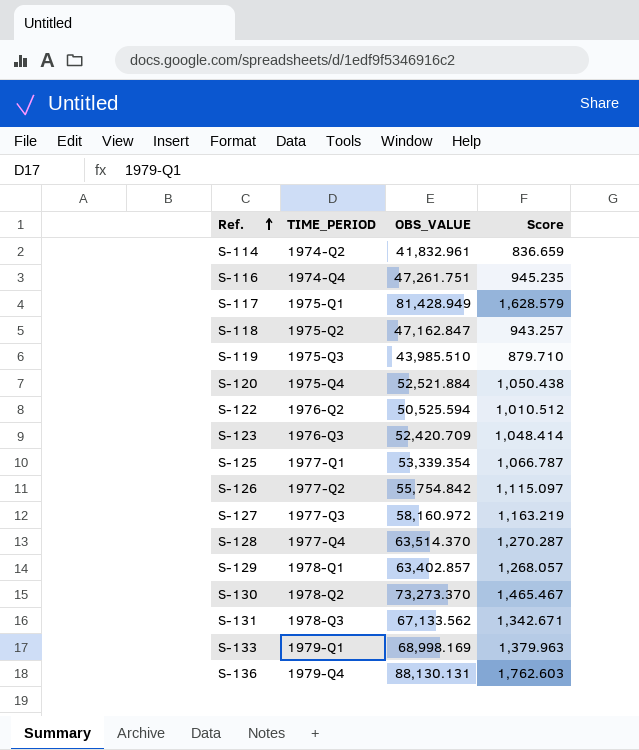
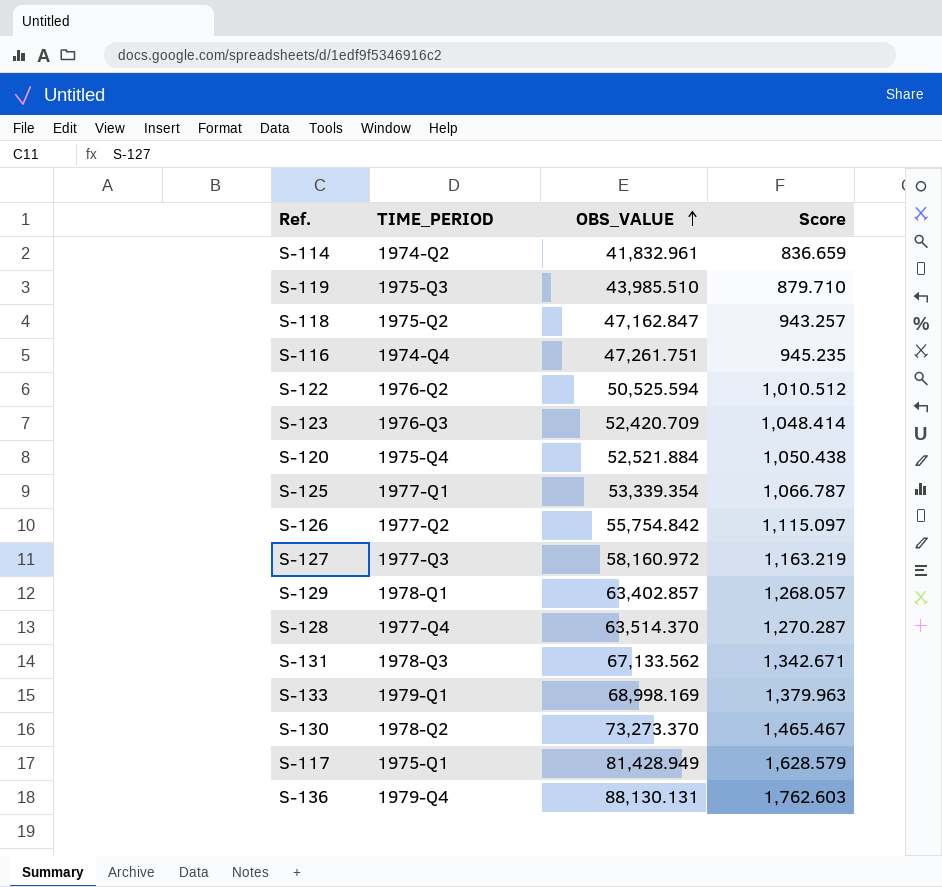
row order: Ref. ascending -> OBS_VALUE ascending

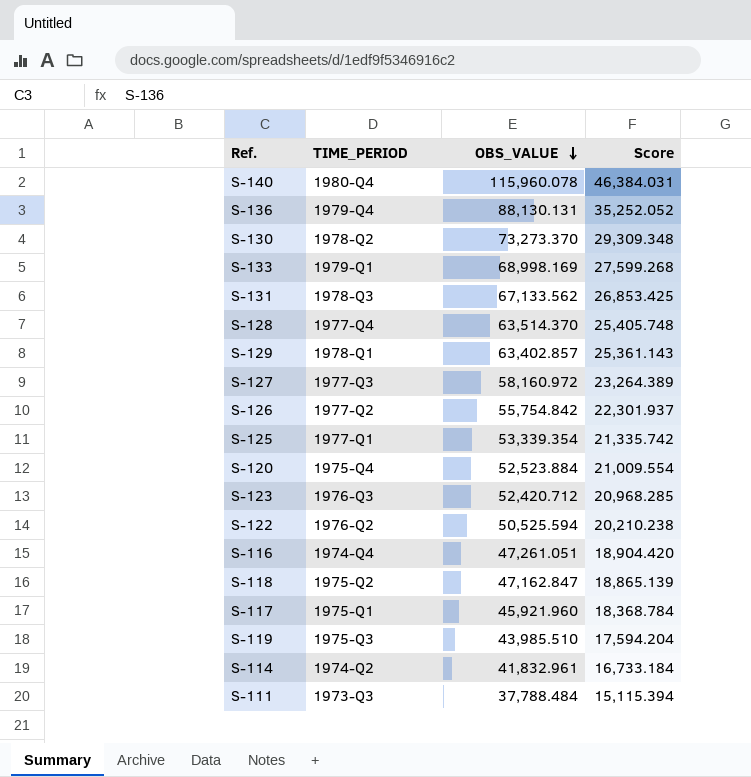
row order: OBS_VALUE ascending -> OBS_VALUE descending
column Score | formula: [OBS_VALUE] * 0.02 -> [OBS_VALUE] * 0.4
row S-140: none -> 1980-Q4 | 115,960.078 | 46,384.031
S-120 | OBS_VALUE: 52,521.884 -> 52,523.884
S-123 | OBS_VALUE: 52,420.709 -> 52,420.712
S-116 | OBS_VALUE: 47,261.751 -> 47,261.051
S-117 | OBS_VALUE: 81,428.949 -> 45,921.960
row S-111: none -> 1973-Q3 | 37,788.484 | 15,115.394

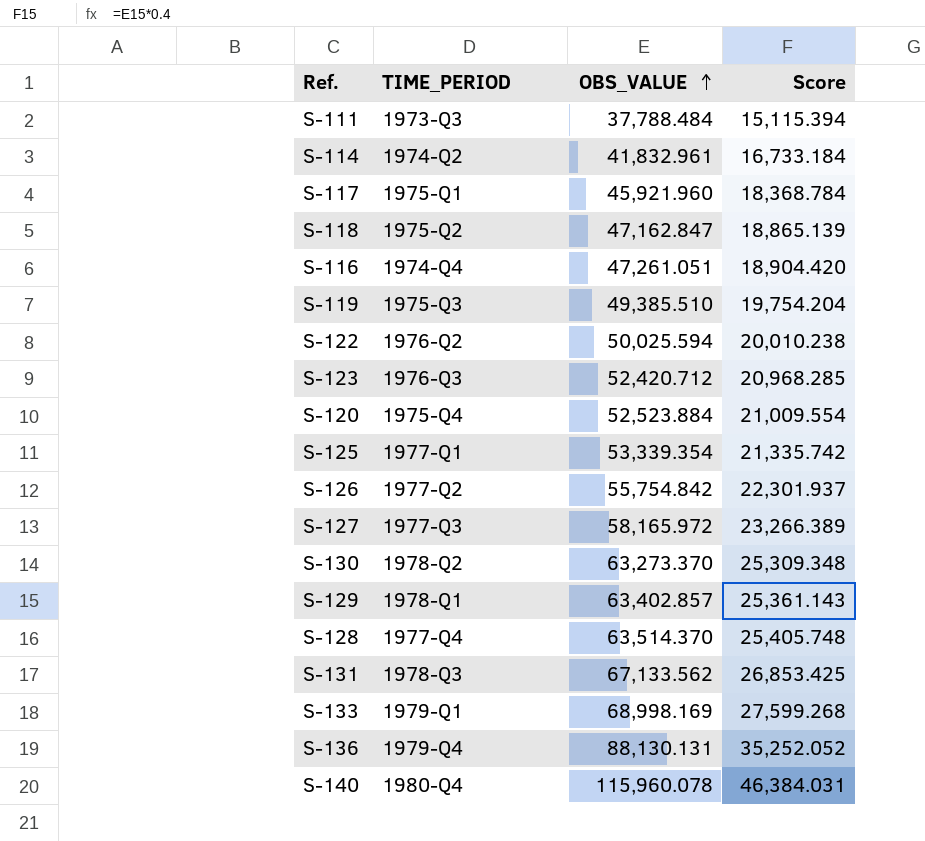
row order: OBS_VALUE descending -> OBS_VALUE ascending
S-119 | OBS_VALUE: 43,985.510 -> 49,385.510
S-119 | Score: 17,594.204 -> 19,754.204
S-122 | OBS_VALUE: 50,525.594 -> 50,025.594
S-122 | Score: 20,210.238 -> 20,010.238
S-127 | OBS_VALUE: 58,160.972 -> 58,165.972
S-127 | Score: 23,264.389 -> 23,266.389
S-130 | OBS_VALUE: 73,273.370 -> 63,273.370
S-130 | Score: 29,309.348 -> 25,309.348

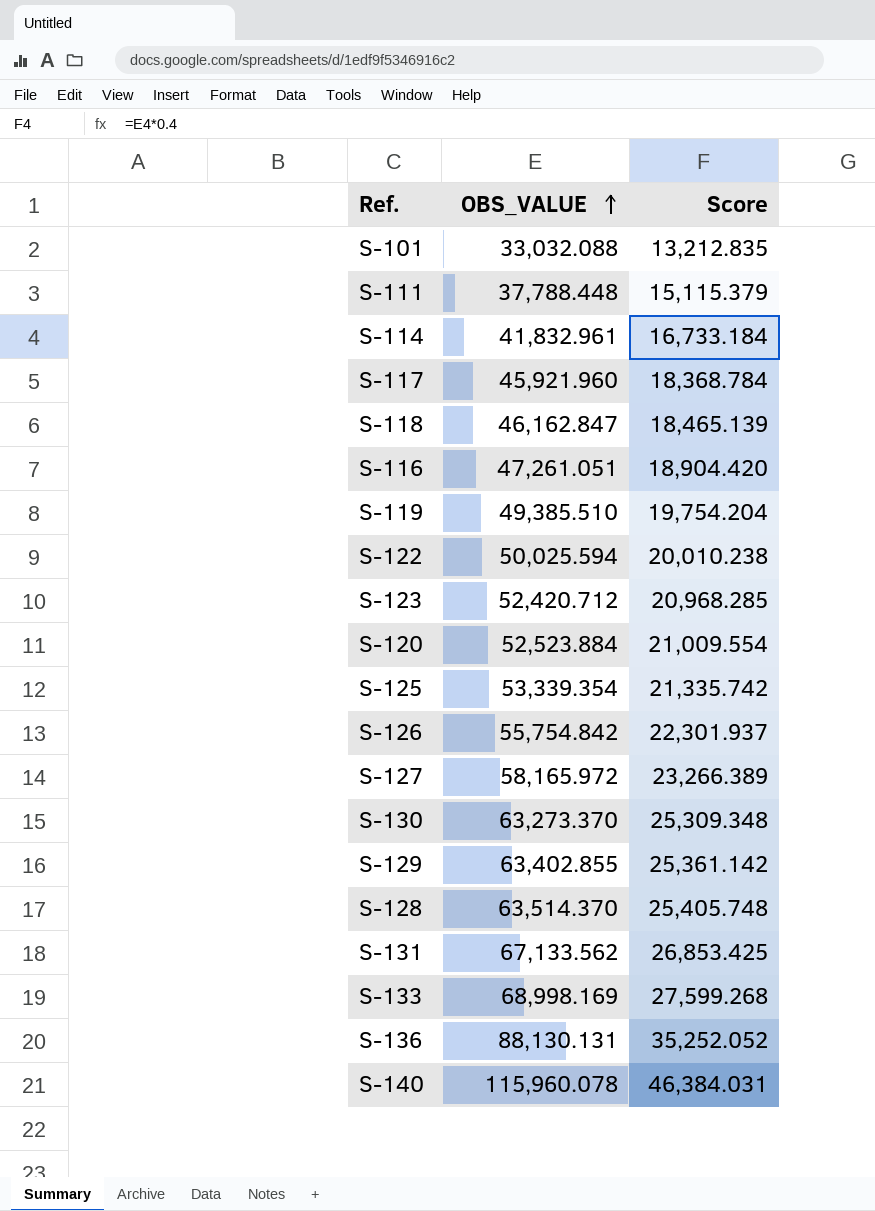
column TIME_PERIOD | position: 2 -> none
row S-101: none -> 33,032.088 | 13,212.835
S-111 | OBS_VALUE: 37,788.484 -> 37,788.448
S-111 | Score: 15,115.394 -> 15,115.379
S-118 | OBS_VALUE: 47,162.847 -> 46,162.847
S-118 | Score: 18,865.139 -> 18,465.139
S-129 | OBS_VALUE: 63,402.857 -> 63,402.855
S-129 | Score: 25,361.143 -> 25,361.142

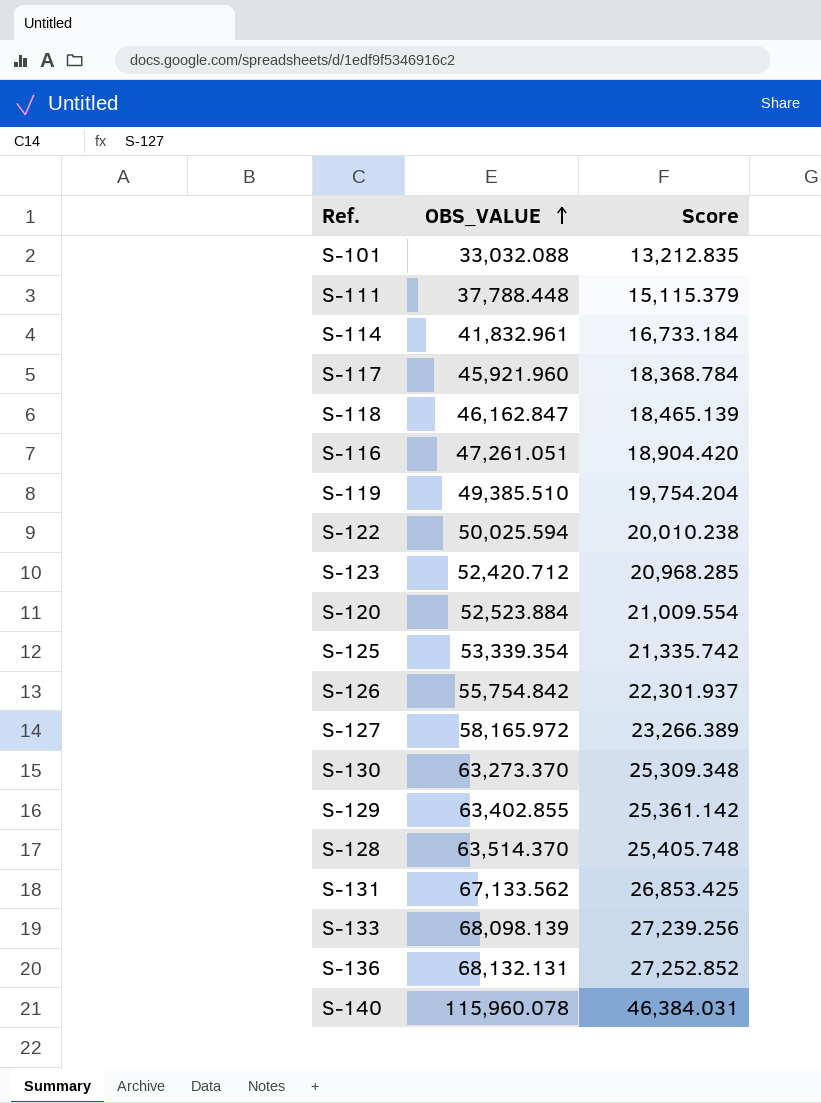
S-133 | OBS_VALUE: 68,998.169 -> 68,098.139
S-133 | Score: 27,599.268 -> 27,239.256
S-136 | OBS_VALUE: 88,130.131 -> 68,132.131
S-136 | Score: 35,252.052 -> 27,252.852

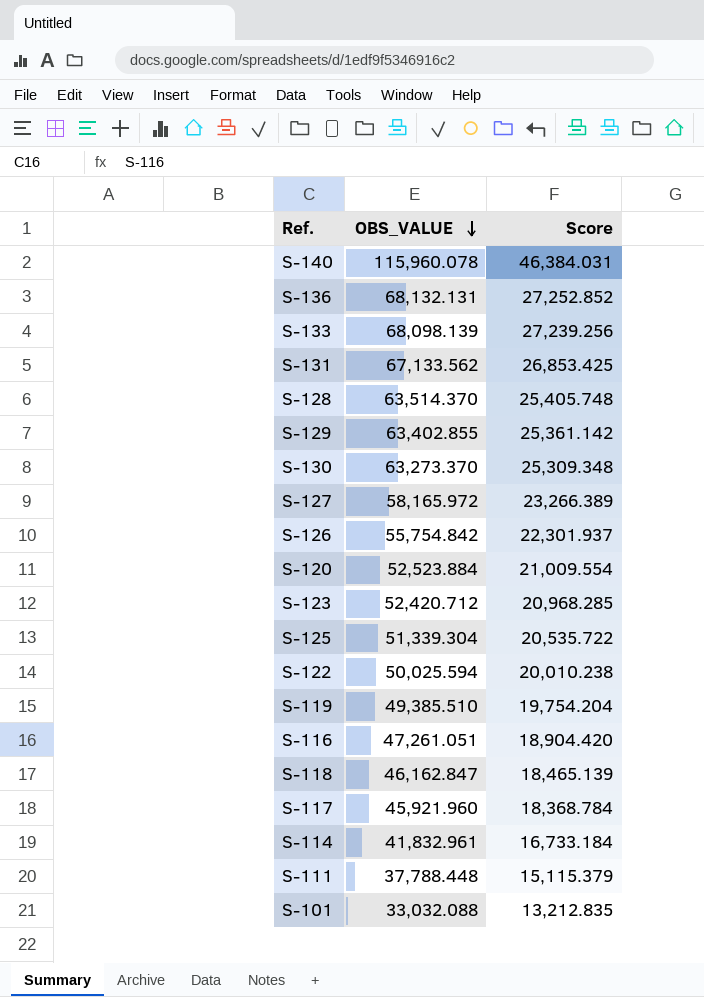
row order: OBS_VALUE ascending -> OBS_VALUE descending
S-125 | OBS_VALUE: 53,339.354 -> 51,339.304
S-125 | Score: 21,335.742 -> 20,535.722

